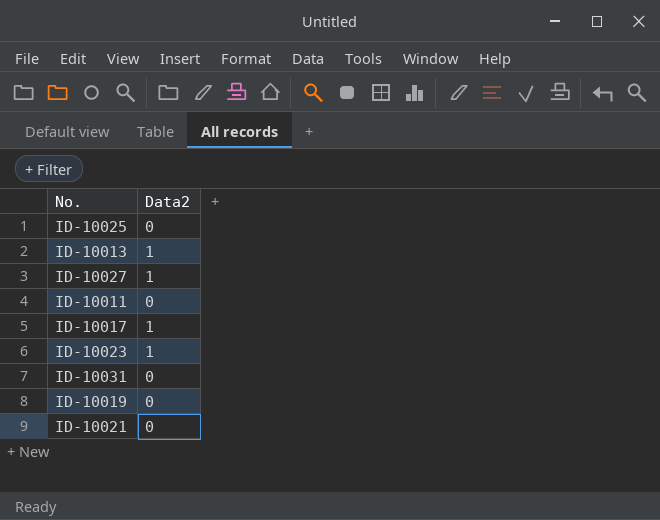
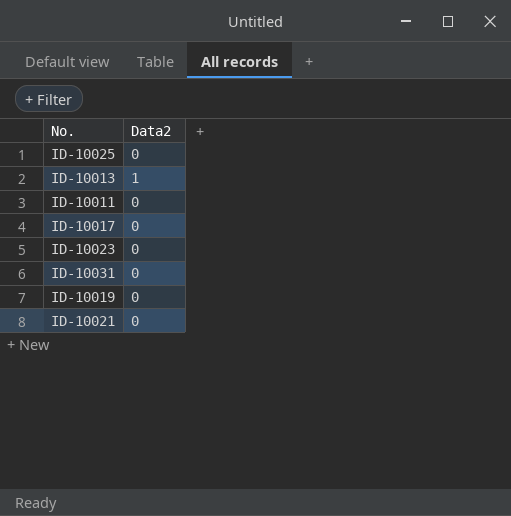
row ID-10027: 1 -> none
ID-10017 | Data2: 1 -> 0
ID-10023 | Data2: 1 -> 0

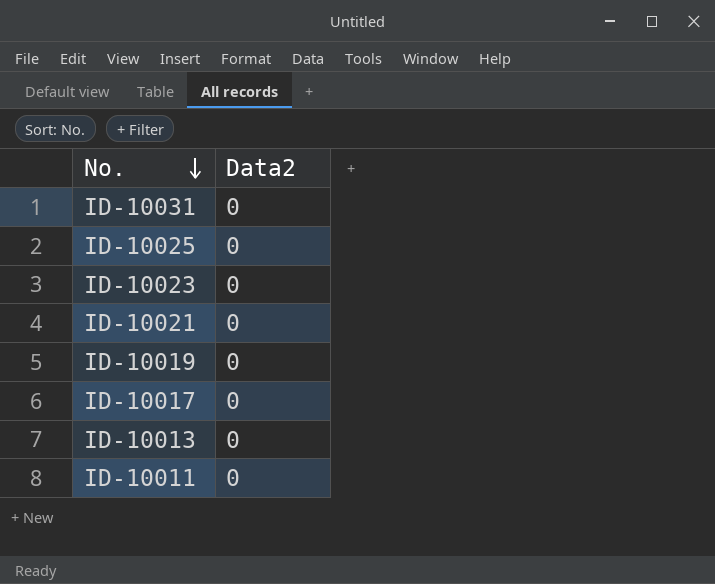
row order: none -> No. descending
ID-10013 | Data2: 1 -> 0

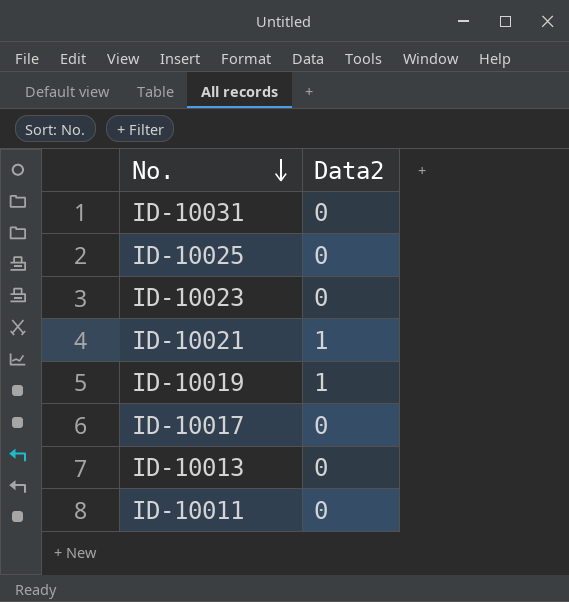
ID-10021 | Data2: 0 -> 1
ID-10019 | Data2: 0 -> 1

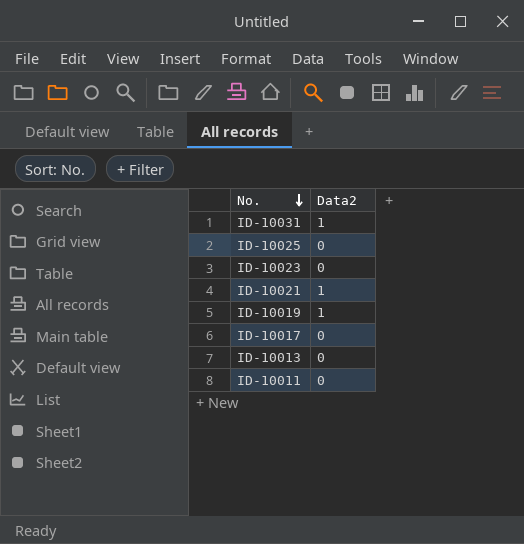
ID-10031 | Data2: 0 -> 1

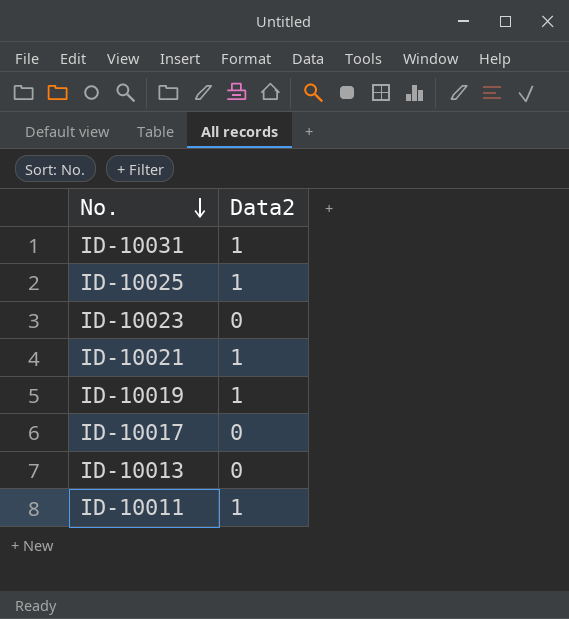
ID-10025 | Data2: 0 -> 1
ID-10011 | Data2: 0 -> 1

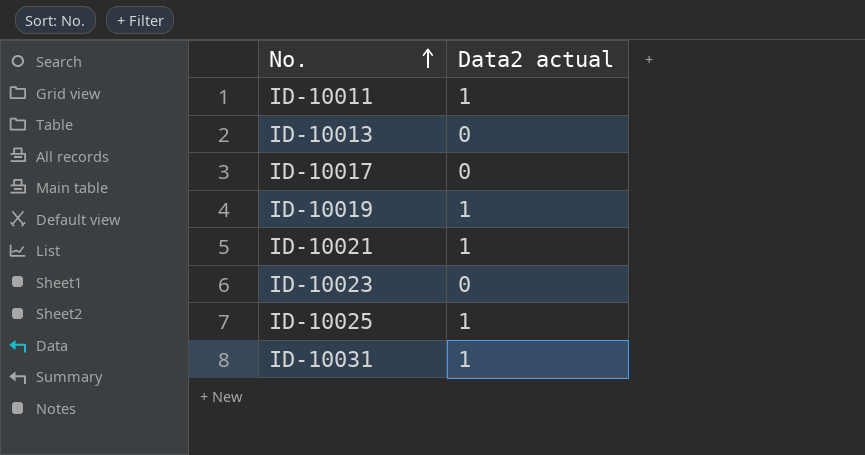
row order: No. descending -> No. ascending
column name: Data2 -> Data2 actual

